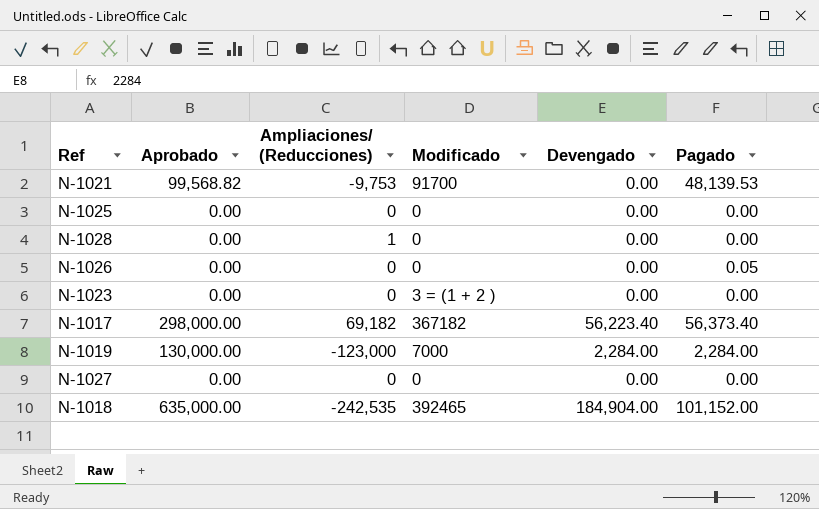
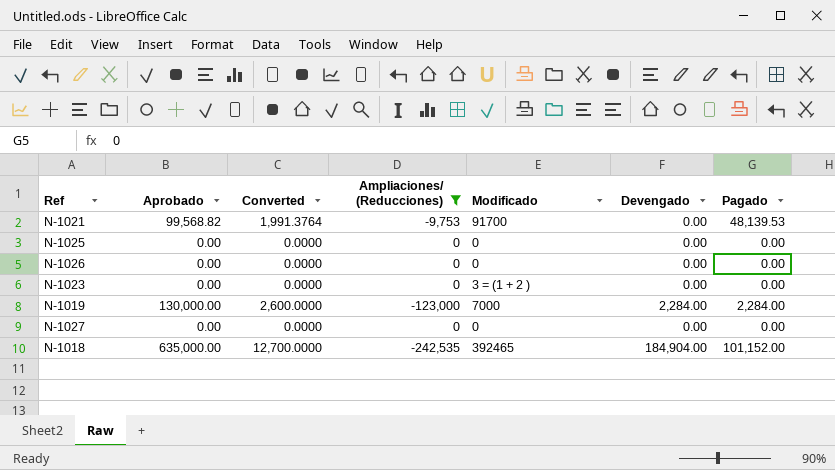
filter: none -> Ampliaciones/ (Reducciones) <= 0
column Converted | formula: none -> [Aprobado] * 0.02
N-1026 | Pagado: 0.05 -> 0.00

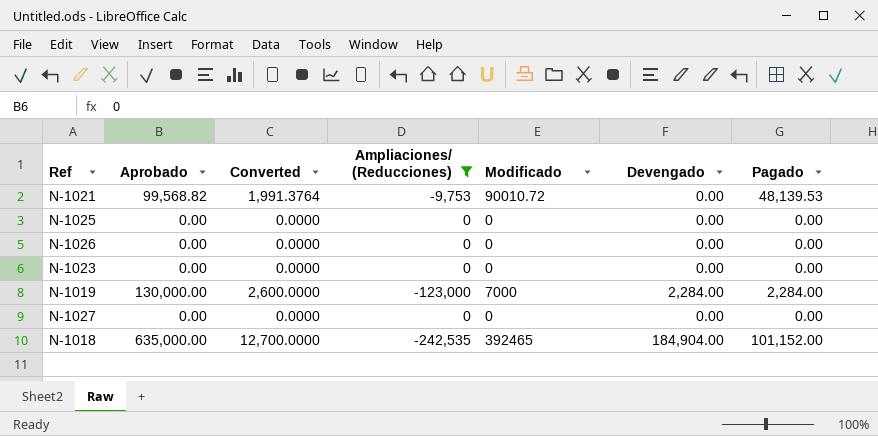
N-1021 | Modificado: 91700 -> 90010.72
N-1023 | Modificado: 3 = (1 + 2 ) -> 0

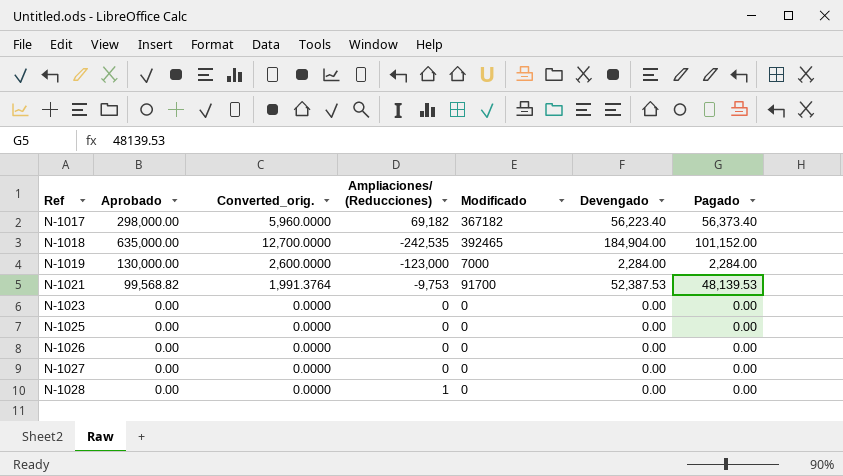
filter: Ampliaciones/ (Reducciones) <= 0 -> none
row order: none -> Ref ascending
column name: Converted -> Converted_orig.
N-1021 | Modificado: 90010.72 -> 91700
N-1021 | Devengado: 0.00 -> 52,387.53

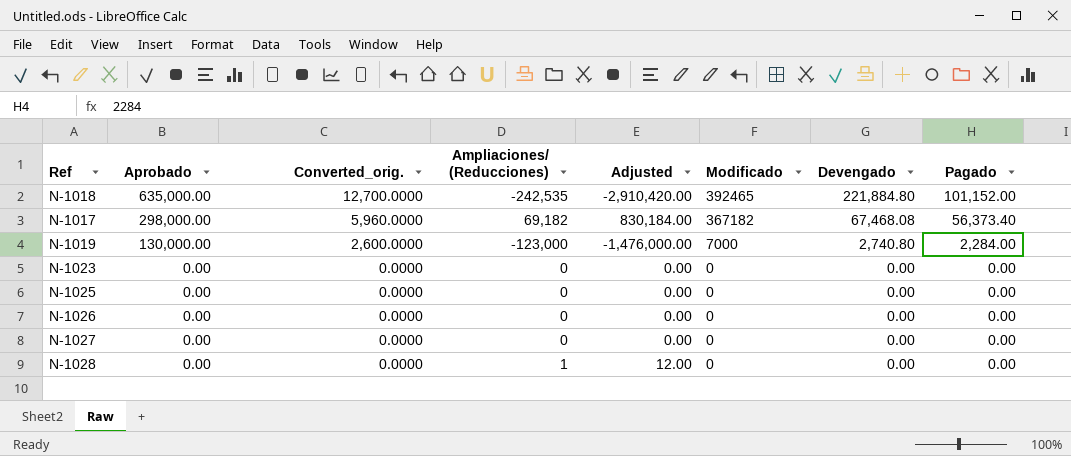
row order: Ref ascending -> Aprobado descending
column Adjusted | formula: none -> [Ampliaciones/ (Reducciones)] * 12
row N-1021: 99,568.82 | 1,991.3764 | -9,753 | 91700 | 52,387.53 | 48,139.53 -> none
N-1018 | Devengado: 184,904.00 -> 221,884.80
N-1017 | Devengado: 56,223.40 -> 67,468.08
N-1019 | Devengado: 2,284.00 -> 2,740.80

